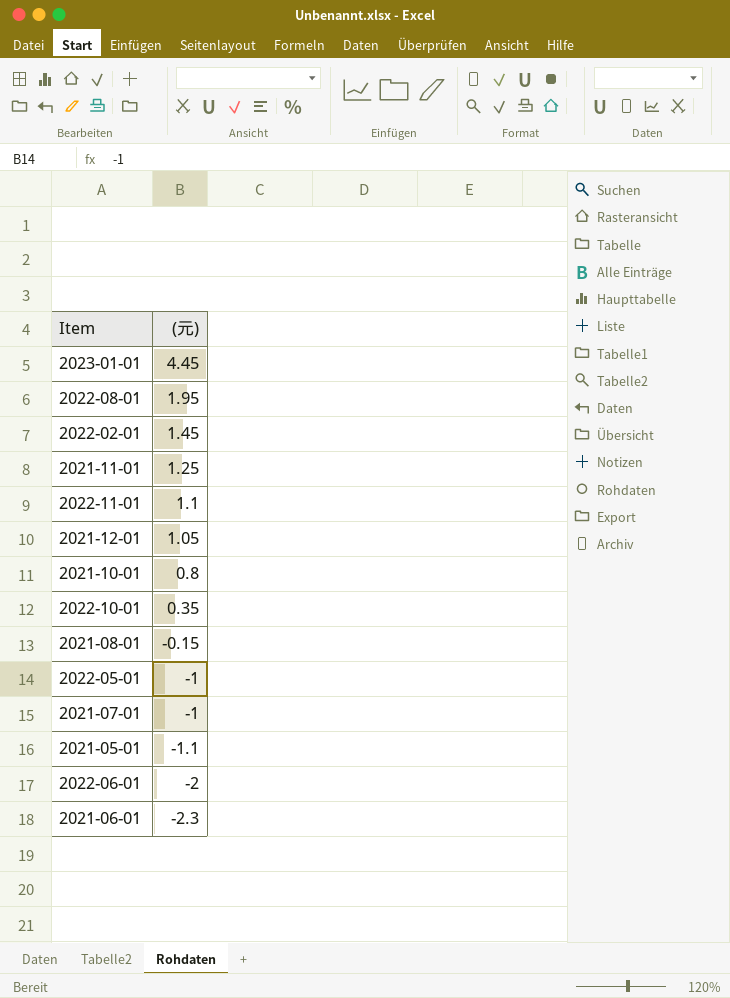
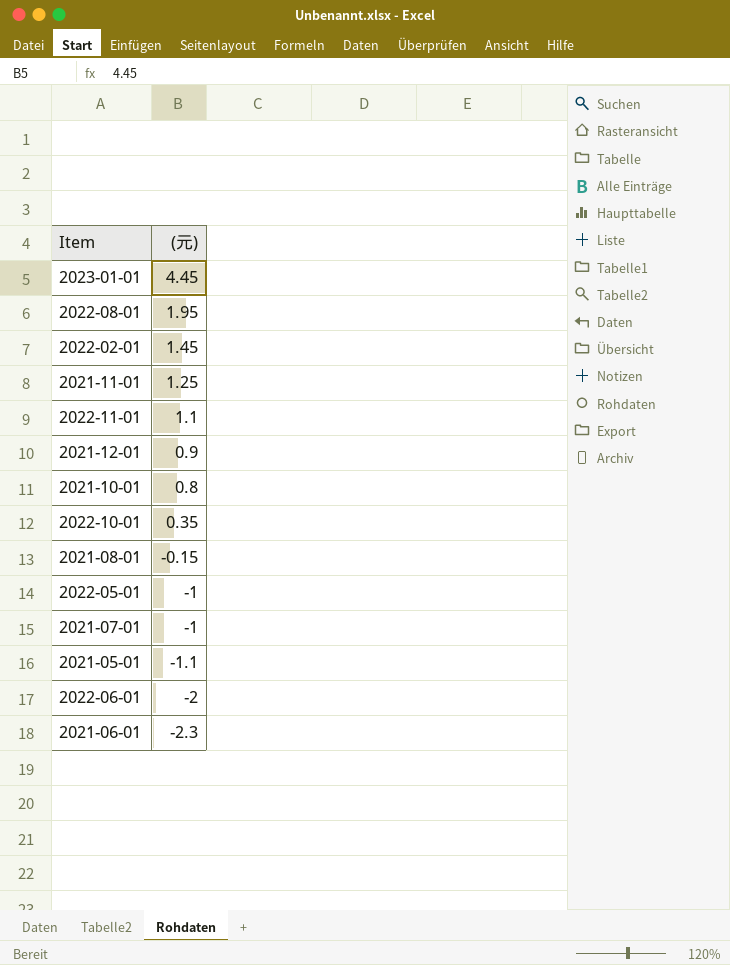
2021-12-01 | (元): 1.05 -> 0.9

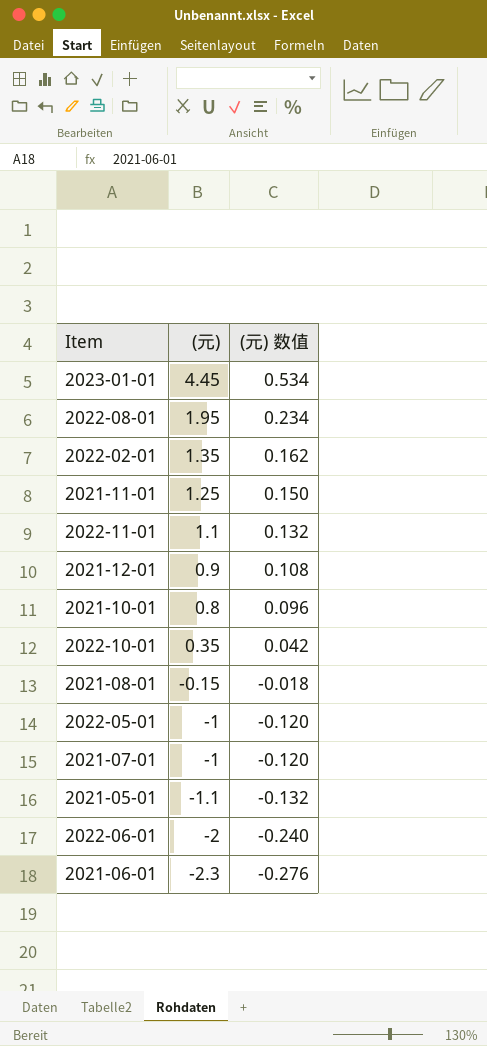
column (元) 数值 | formula: none -> [(元)] * 0.12
2022-02-01 | (元): 1.45 -> 1.35

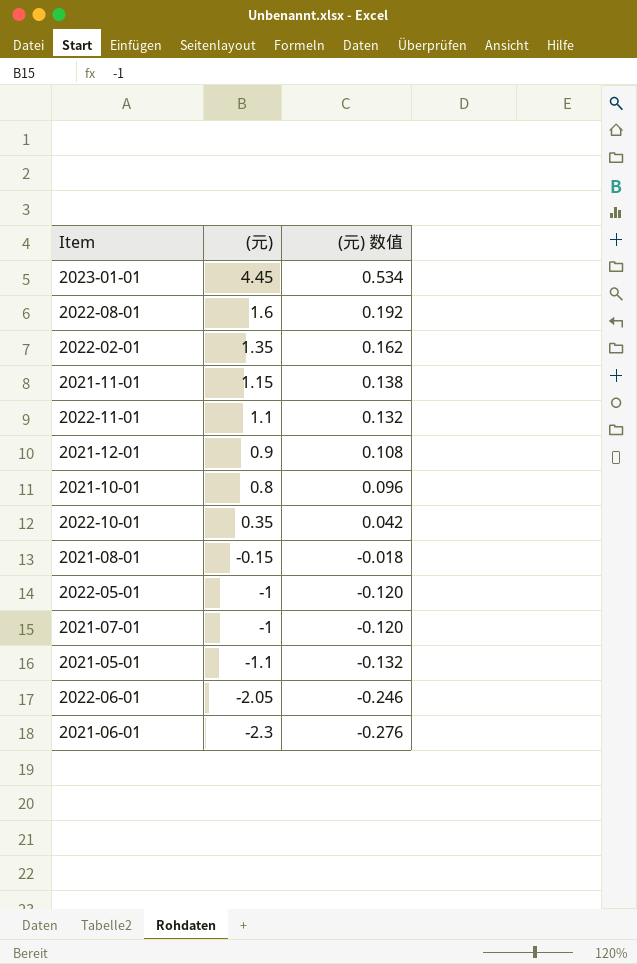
2022-08-01 | (元): 1.95 -> 1.6
2022-08-01 | (元) 数值: 0.234 -> 0.192
2021-11-01 | (元): 1.25 -> 1.15
2021-11-01 | (元) 数值: 0.150 -> 0.138
2022-06-01 | (元): -2 -> -2.05
2022-06-01 | (元) 数值: -0.240 -> -0.246

